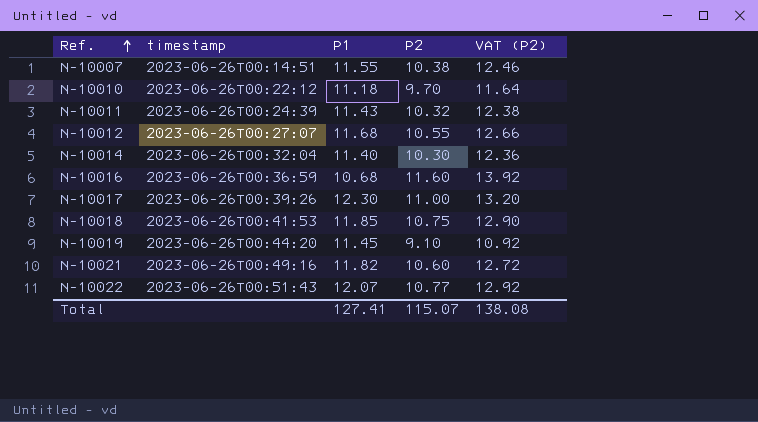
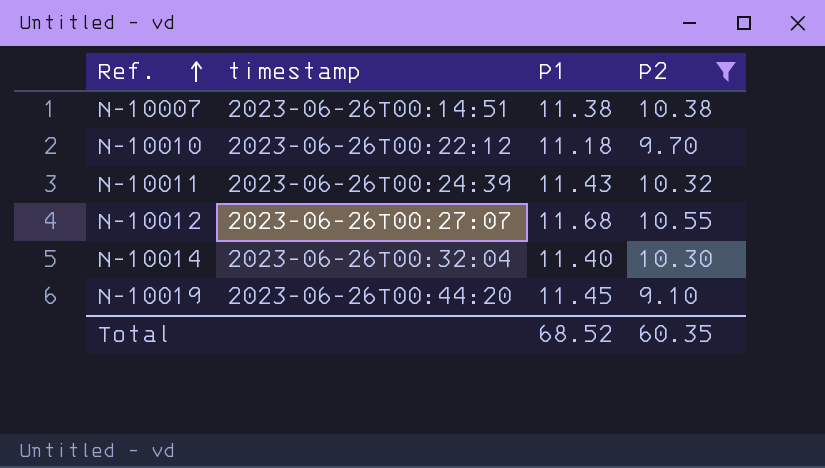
filter: none -> P2 <= 10.55
column VAT (P2) | formula: [P2] * 1.2 -> none
N-10007 | P1: 11.55 -> 11.38
Total | P1: 127.41 -> 68.52
Total | P2: 115.07 -> 60.35

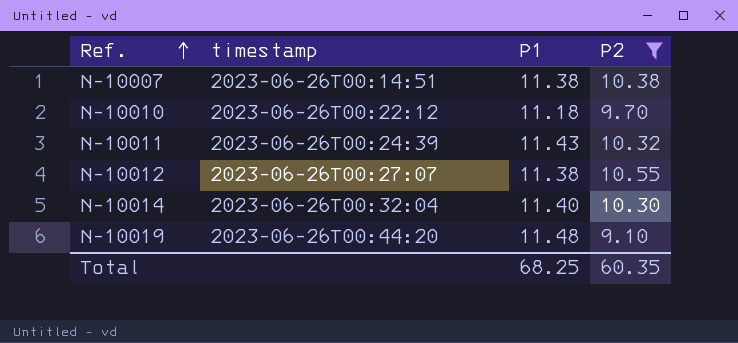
N-10012 | P1: 11.68 -> 11.38
N-10019 | P1: 11.45 -> 11.48
Total | P1: 68.52 -> 68.25

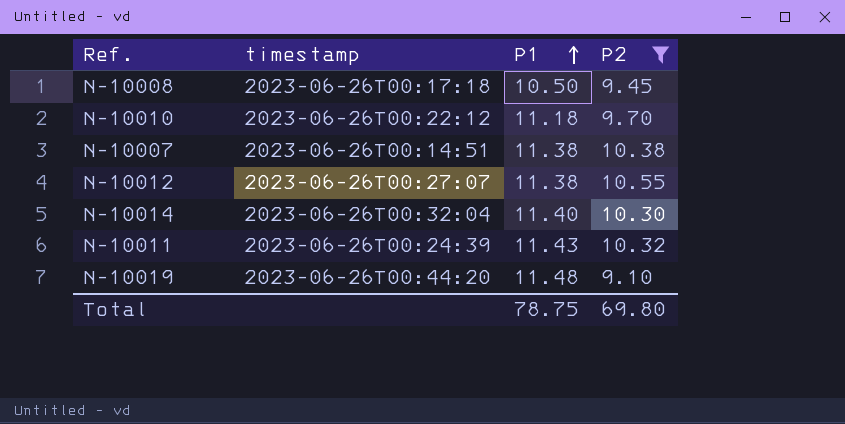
row order: Ref. ascending -> P1 ascending
row N-10008: none -> 2023-06-26T00:17:18 | 10.50 | 9.45
Total | P1: 68.25 -> 78.75
Total | P2: 60.35 -> 69.80

